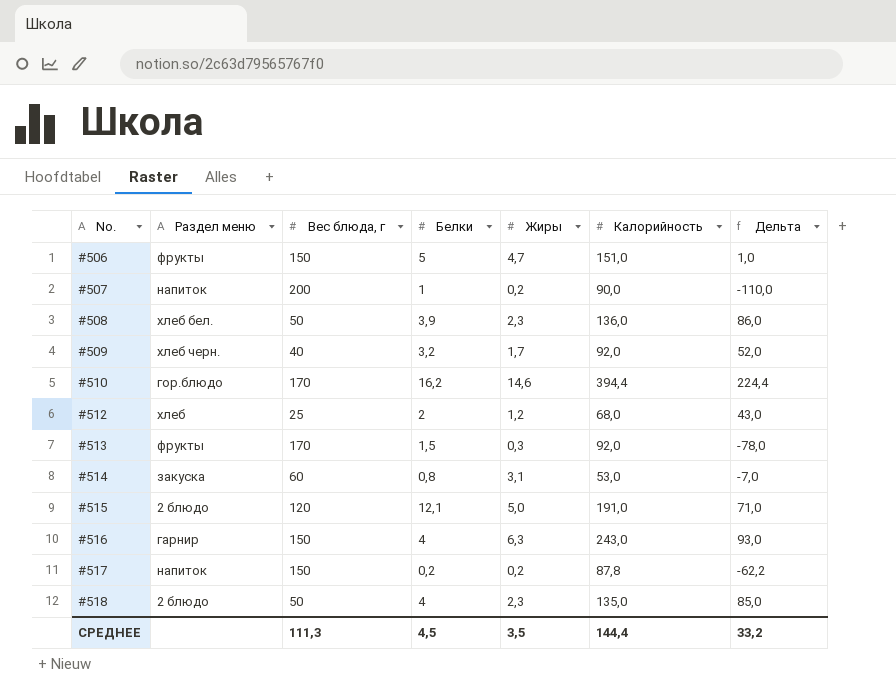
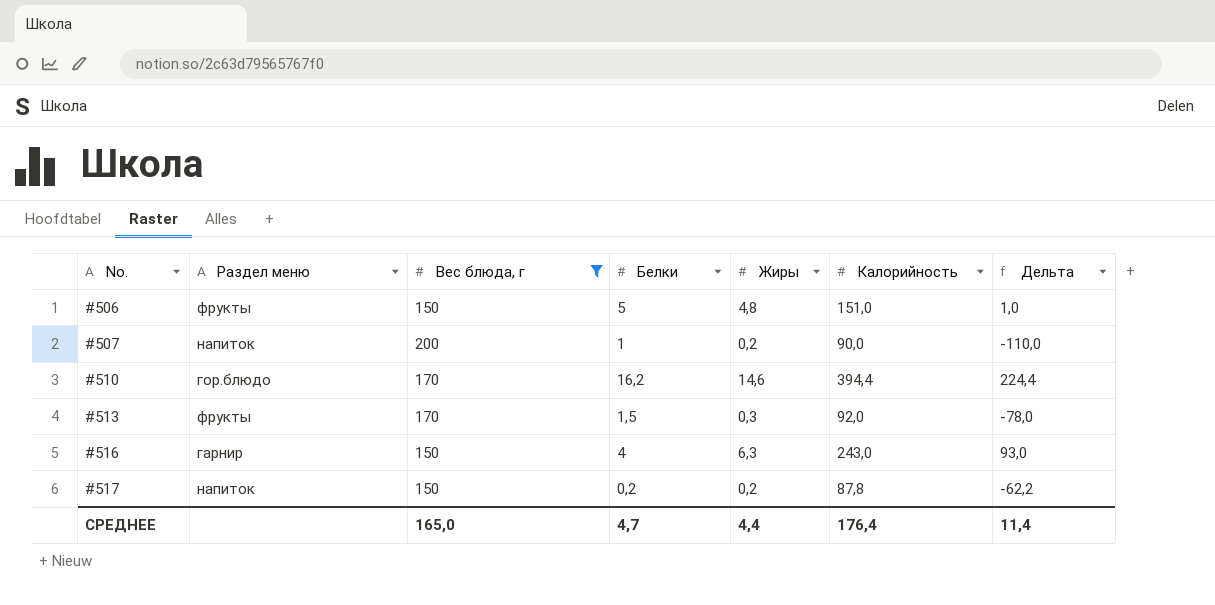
filter: none -> Вес блюда, г >= 150
#506 | Жиры: 4,7 -> 4,8
СРЕДНЕЕ | Вес блюда, г: 111,3 -> 165,0
СРЕДНЕЕ | Белки: 4,5 -> 4,7
СРЕДНЕЕ | Жиры: 3,5 -> 4,4
СРЕДНЕЕ | Калорийность: 144,4 -> 176,4
СРЕДНЕЕ | Дельта: 33,2 -> 11,4

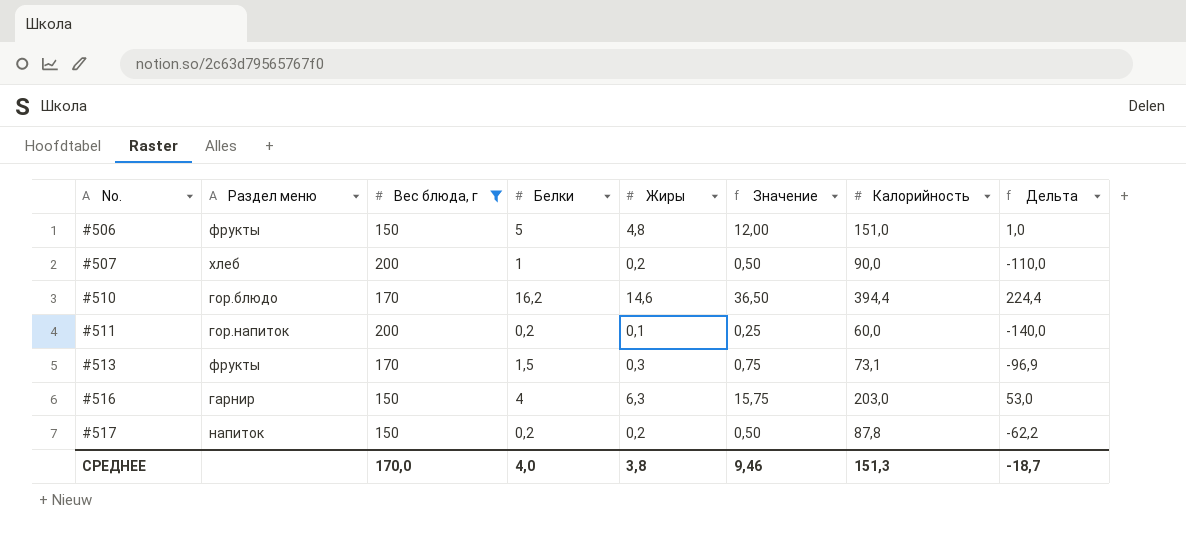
column Значение | formula: none -> [Жиры] * 2,5
#507 | Раздел меню: напиток -> хлеб
row #511: none -> гор.напиток | 200 | 0,2 | 0,1 | 0,25 | 60,0 | -140,0
#513 | Калорийность: 92,0 -> 73,1
#513 | Дельта: -78,0 -> -96,9
#516 | Калорийность: 243,0 -> 203,0
#516 | Дельта: 93,0 -> 53,0
СРЕДНЕЕ | Вес блюда, г: 165,0 -> 170,0
СРЕДНЕЕ | Белки: 4,7 -> 4,0
СРЕДНЕЕ | Жиры: 4,4 -> 3,8
СРЕДНЕЕ | Калорийность: 176,4 -> 151,3
СРЕДНЕЕ | Дельта: 11,4 -> -18,7

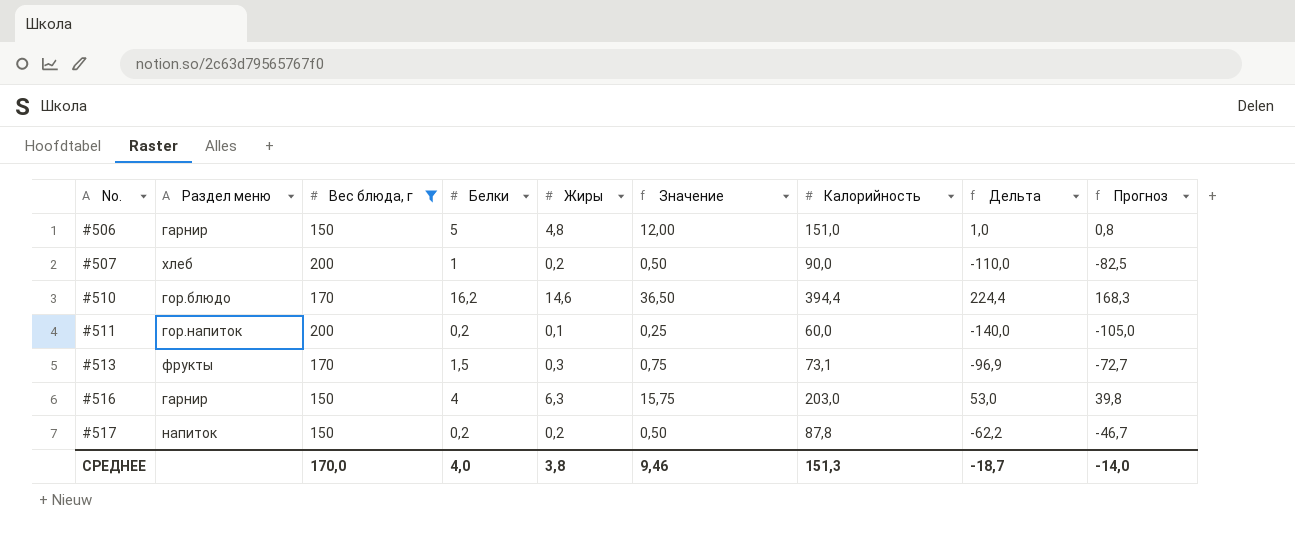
column Прогноз | formula: none -> [Дельта] * 0,75
#506 | Раздел меню: фрукты -> гарнир

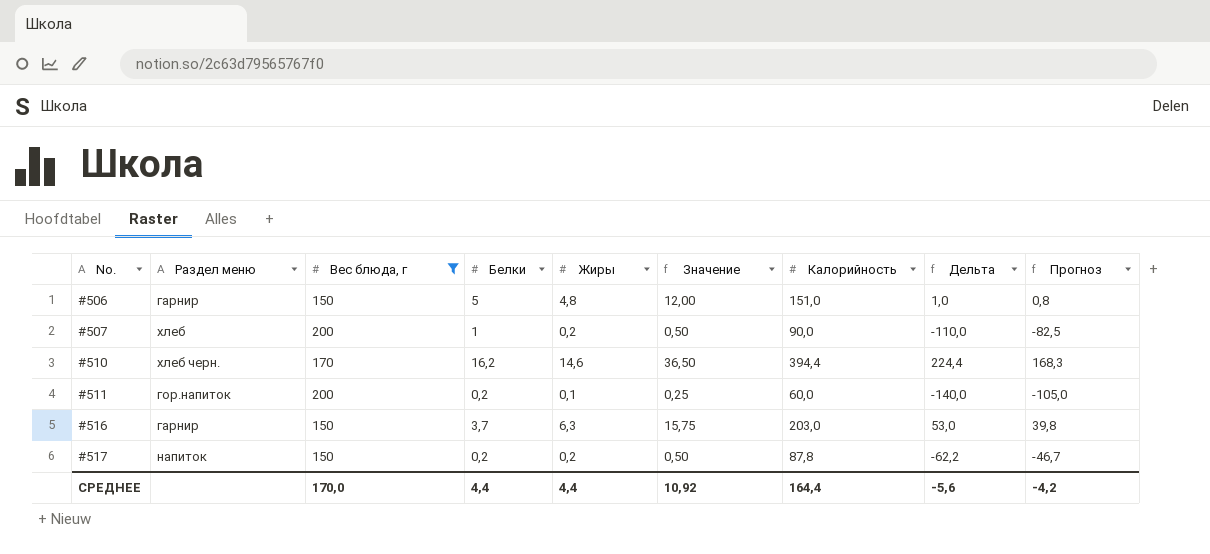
row #513: фрукты | 170 | 1,5 | 0,3 | 0,75 | 73,1 | -96,9 | -72,7 -> none
#510 | Раздел меню: гор.блюдо -> хлеб черн.
#516 | Белки: 4 -> 3,7
СРЕДНЕЕ | Белки: 4,0 -> 4,4
СРЕДНЕЕ | Жиры: 3,8 -> 4,4
СРЕДНЕЕ | Значение: 9,46 -> 10,92
СРЕДНЕЕ | Калорийность: 151,3 -> 164,4
СРЕДНЕЕ | Дельта: -18,7 -> -5,6
СРЕДНЕЕ | Прогноз: -14,0 -> -4,2

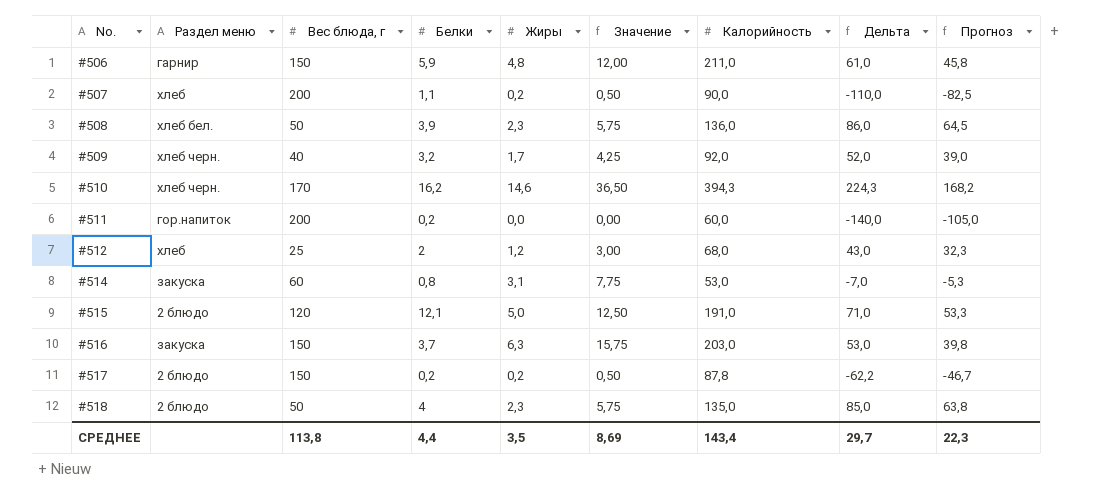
filter: Вес блюда, г >= 150 -> none
#506 | Белки: 5 -> 5,9
#506 | Калорийность: 151,0 -> 211,0
#506 | Дельта: 1,0 -> 61,0
#506 | Прогноз: 0,8 -> 45,8
#507 | Белки: 1 -> 1,1
#510 | Калорийность: 394,4 -> 394,3
#510 | Дельта: 224,4 -> 224,3
#510 | Прогноз: 168,3 -> 168,2
#511 | Жиры: 0,1 -> 0,0
#511 | Значение: 0,25 -> 0,00
#516 | Раздел меню: гарнир -> закуска
#517 | Раздел меню: напиток -> 2 блюдо
СРЕДНЕЕ | Вес блюда, г: 170,0 -> 113,8
СРЕДНЕЕ | Жиры: 4,4 -> 3,5
СРЕДНЕЕ | Значение: 10,92 -> 8,69
СРЕДНЕЕ | Калорийность: 164,4 -> 143,4
СРЕДНЕЕ | Дельта: -5,6 -> 29,7
СРЕДНЕЕ | Прогноз: -4,2 -> 22,3

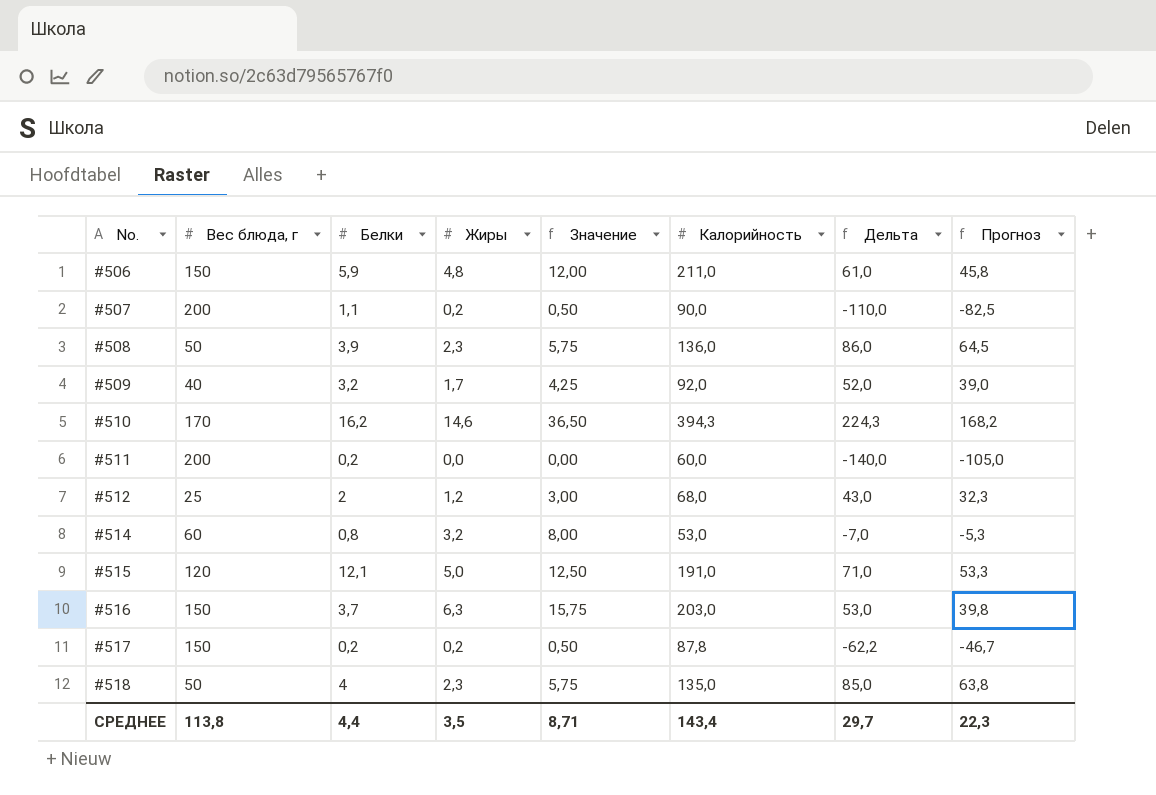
column Раздел меню | position: 2 -> none
#514 | Жиры: 3,1 -> 3,2
#514 | Значение: 7,75 -> 8,00
СРЕДНЕЕ | Значение: 8,69 -> 8,71

